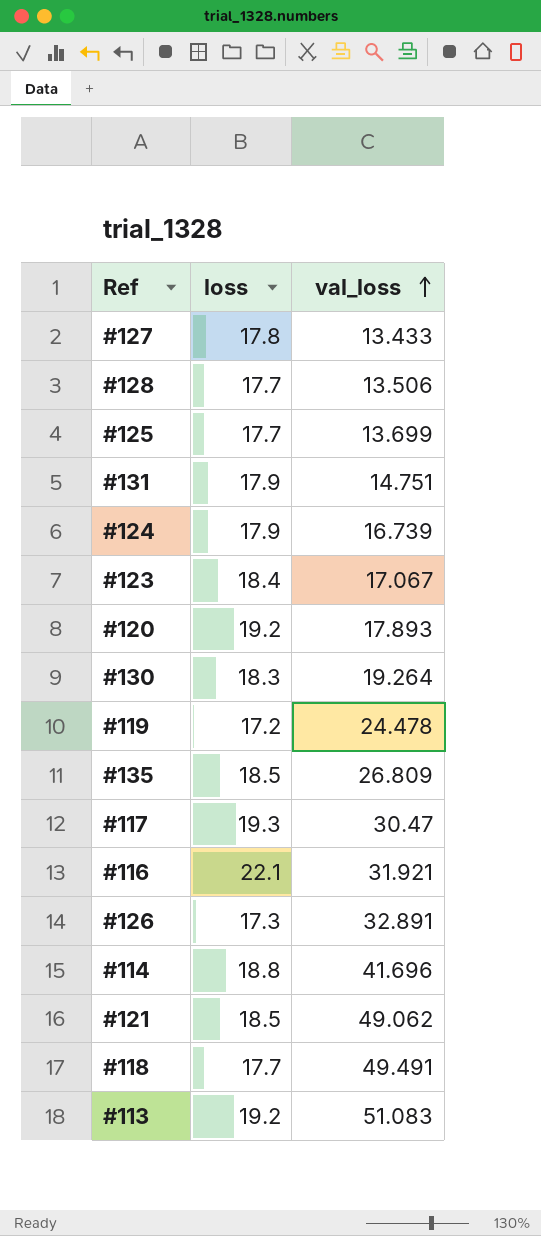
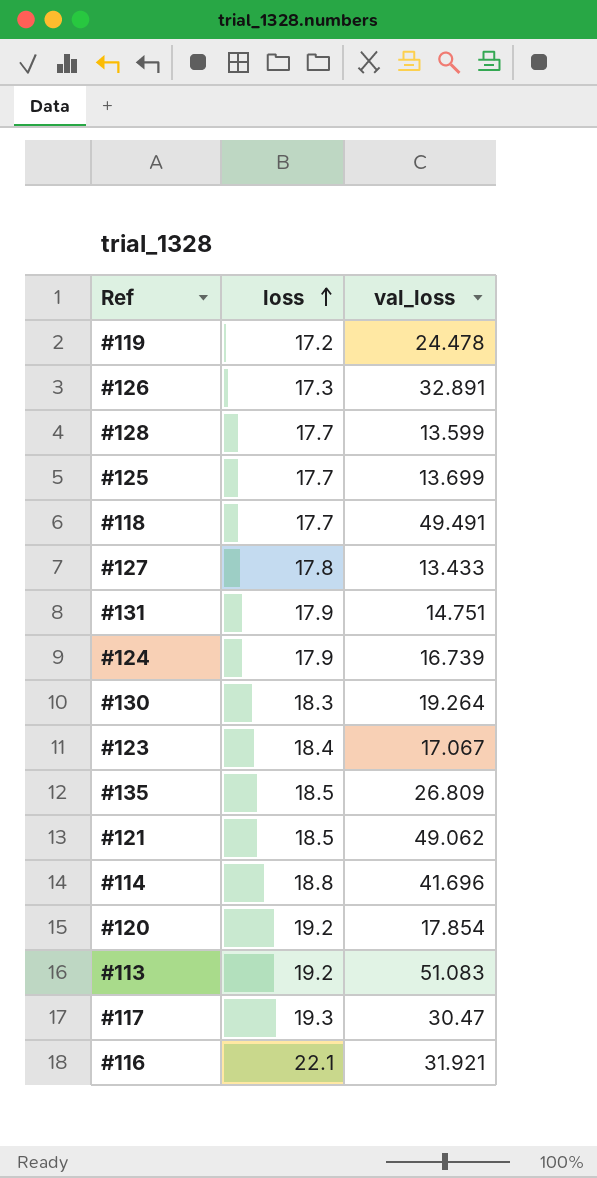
row order: val_loss ascending -> loss ascending
#128 | val_loss: 13.506 -> 13.599
#120 | val_loss: 17.893 -> 17.854

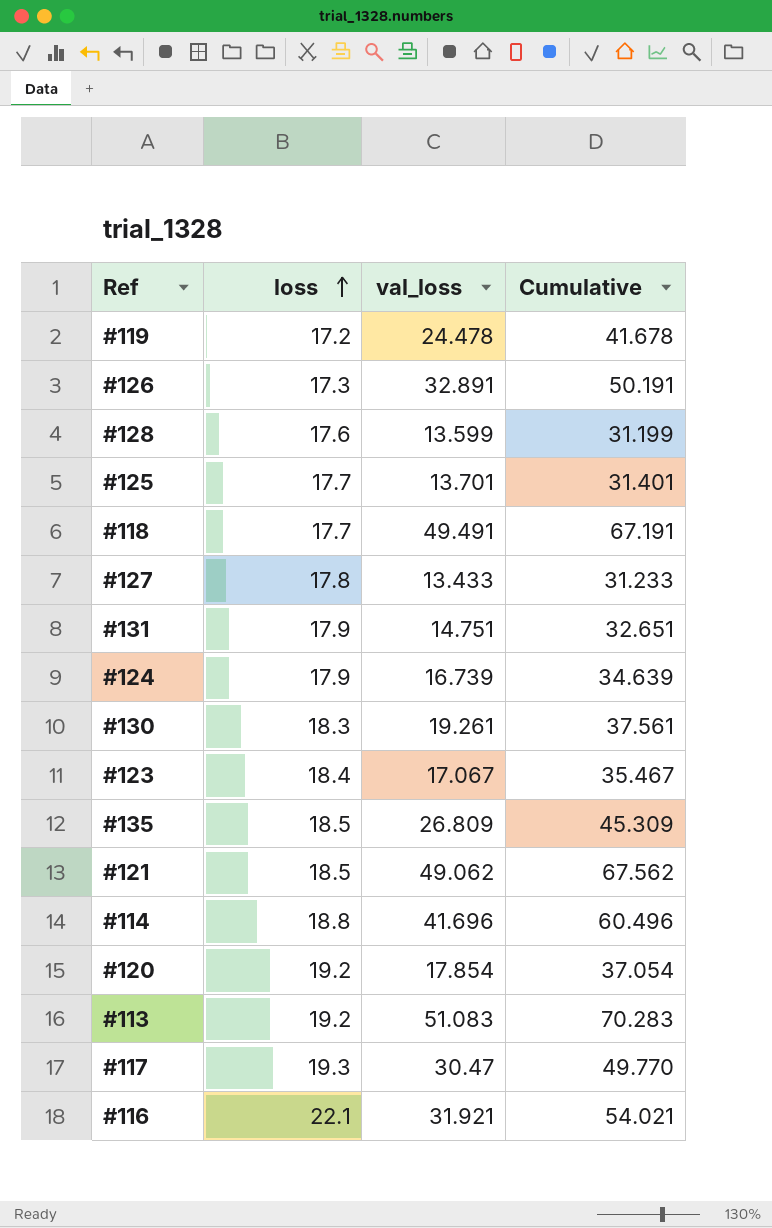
column Cumulative | formula: none -> [loss] + [val_loss]
#128 | loss: 17.7 -> 17.6
#125 | val_loss: 13.699 -> 13.701
#130 | val_loss: 19.264 -> 19.261

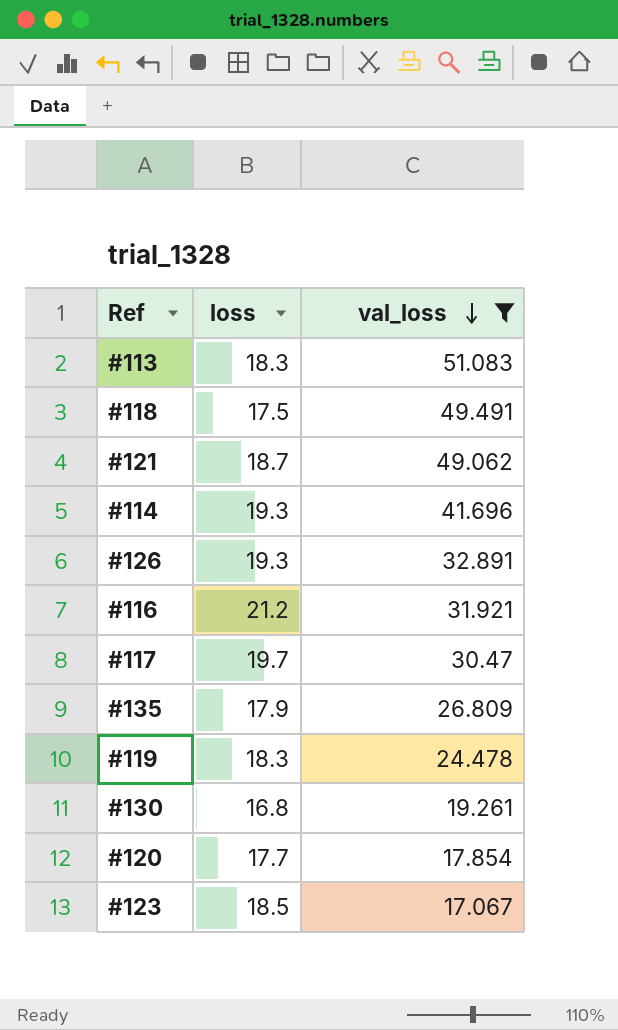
filter: none -> val_loss >= 17.067
row order: loss ascending -> val_loss descending
column Cumulative | formula: [loss] + [val_loss] -> none
#113 | loss: 19.2 -> 18.3
#118 | loss: 17.7 -> 17.5
#121 | loss: 18.5 -> 18.7
#114 | loss: 18.8 -> 19.3
#126 | loss: 17.3 -> 19.3
#116 | loss: 22.1 -> 21.2
#117 | loss: 19.3 -> 19.7
#135 | loss: 18.5 -> 17.9
#119 | loss: 17.2 -> 18.3
#130 | loss: 18.3 -> 16.8
#120 | loss: 19.2 -> 17.7
#123 | loss: 18.4 -> 18.5

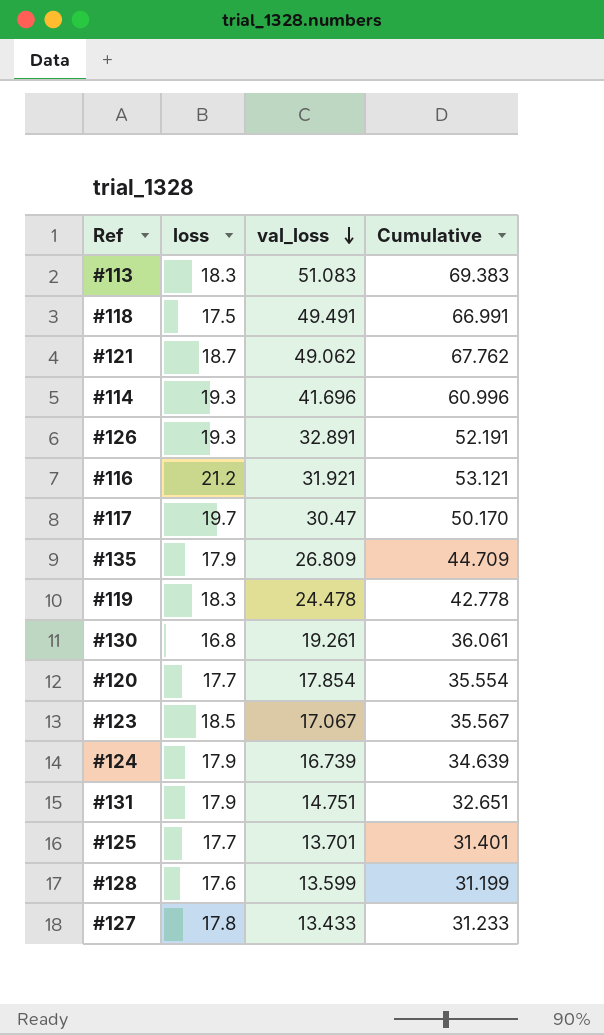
filter: val_loss >= 17.067 -> none
column Cumulative | formula: none -> [loss] + [val_loss]

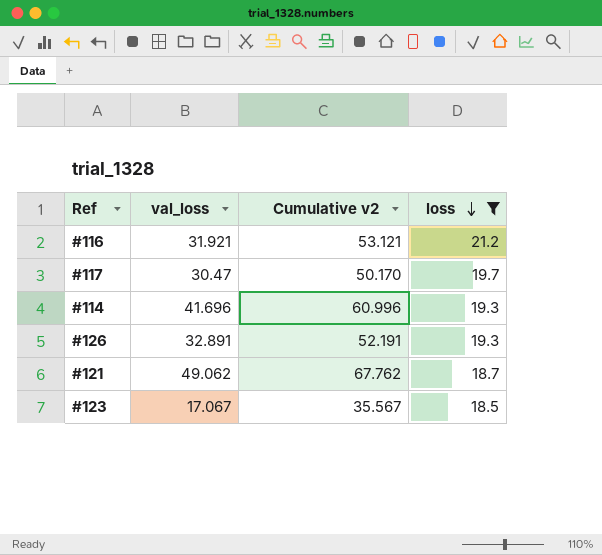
filter: none -> loss >= 18.5
row order: val_loss descending -> loss descending
column name: Cumulative -> Cumulative v2
column loss | position: 2 -> 4

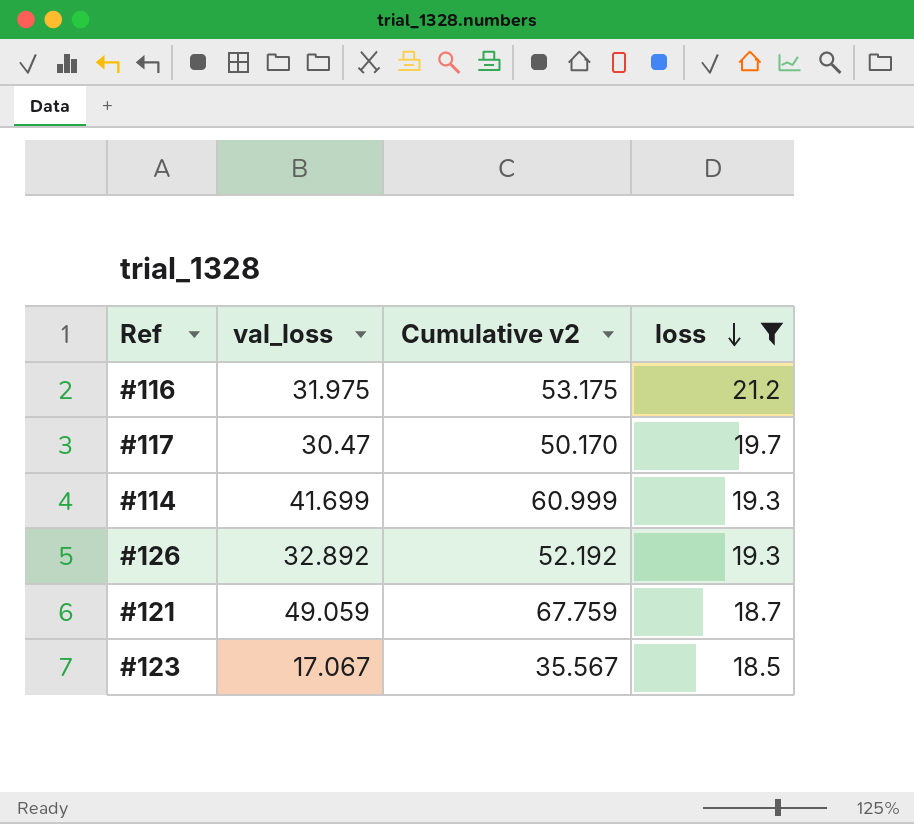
#116 | val_loss: 31.921 -> 31.975
#116 | Cumulative v2: 53.121 -> 53.175
#114 | val_loss: 41.696 -> 41.699
#114 | Cumulative v2: 60.996 -> 60.999
#126 | val_loss: 32.891 -> 32.892
#126 | Cumulative v2: 52.191 -> 52.192
#121 | val_loss: 49.062 -> 49.059
#121 | Cumulative v2: 67.762 -> 67.759

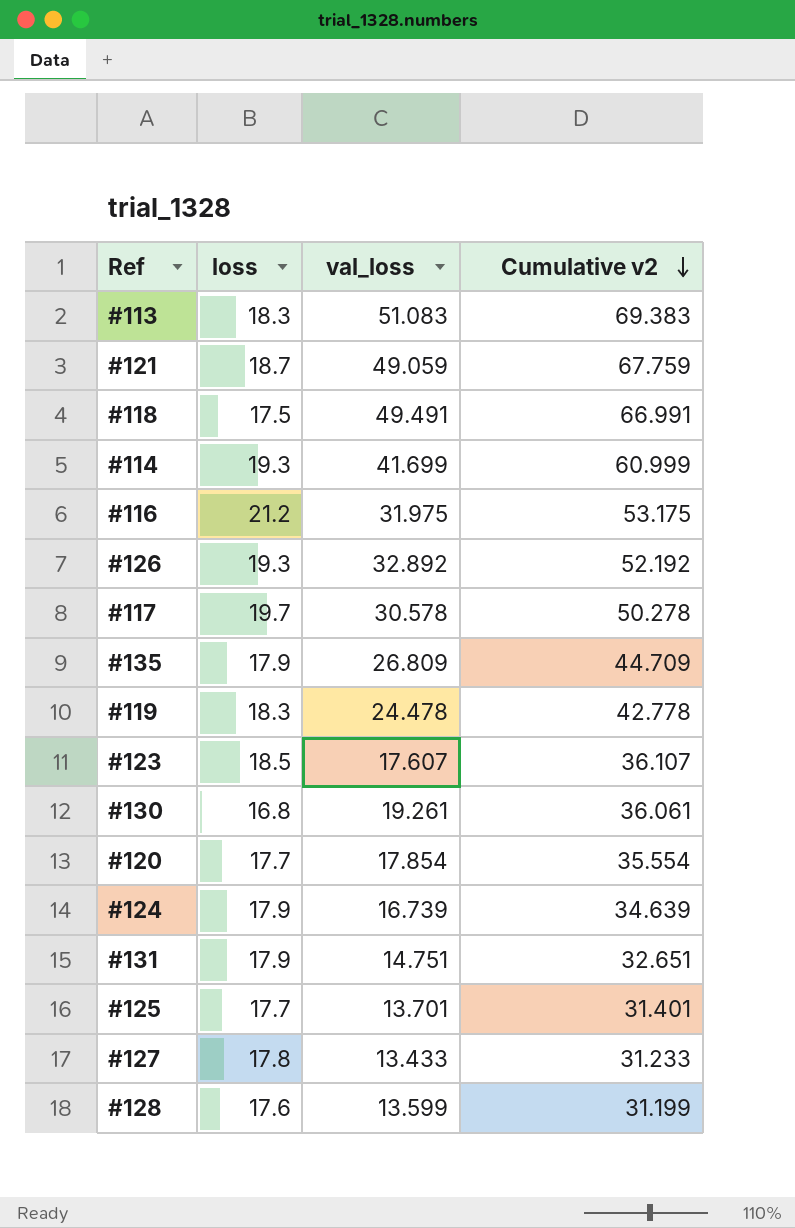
filter: loss >= 18.5 -> none
row order: loss descending -> Cumulative v2 descending
column loss | position: 4 -> 2
#117 | val_loss: 30.47 -> 30.578
#117 | Cumulative v2: 50.170 -> 50.278
#123 | val_loss: 17.067 -> 17.607
#123 | Cumulative v2: 35.567 -> 36.107

